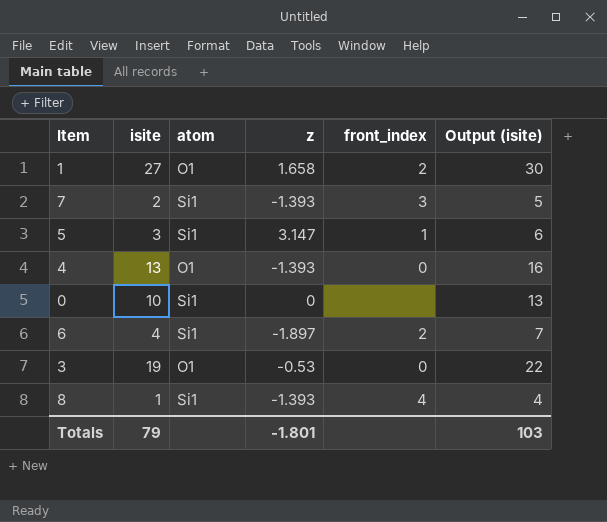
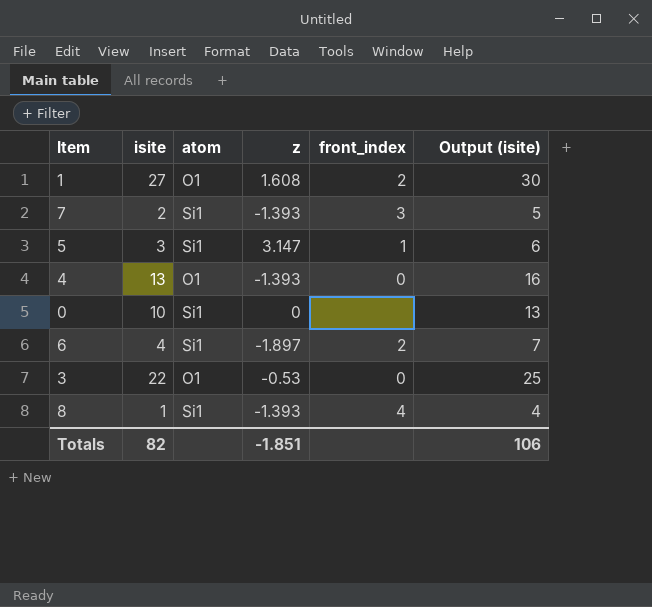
1 | z: 1.658 -> 1.608
3 | isite: 19 -> 22
3 | Output (isite): 22 -> 25
Totals | isite: 79 -> 82
Totals | z: -1.801 -> -1.851
Totals | Output (isite): 103 -> 106

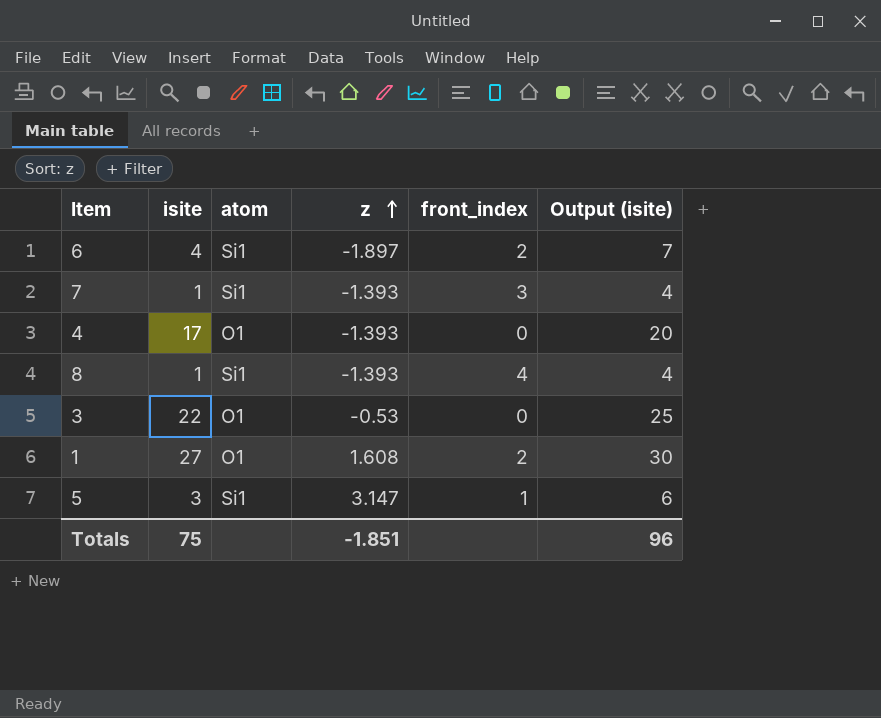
row order: none -> z ascending
row 0: 10 | Si1 | 0 | none | 13 -> none
7 | isite: 2 -> 1
7 | Output (isite): 5 -> 4
4 | isite: 13 -> 17
4 | Output (isite): 16 -> 20
Totals | isite: 82 -> 75
Totals | Output (isite): 106 -> 96

